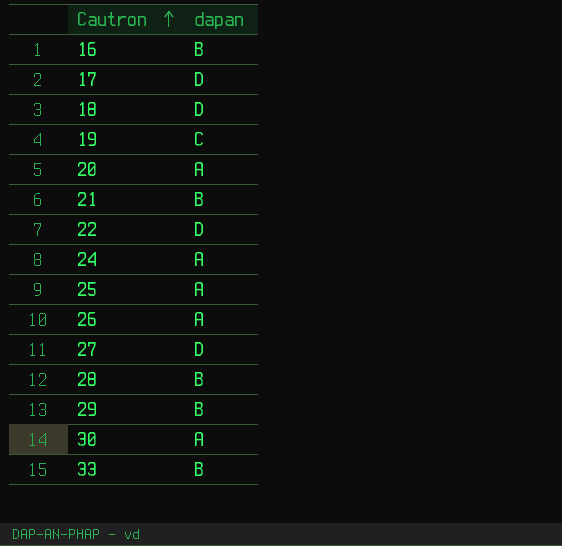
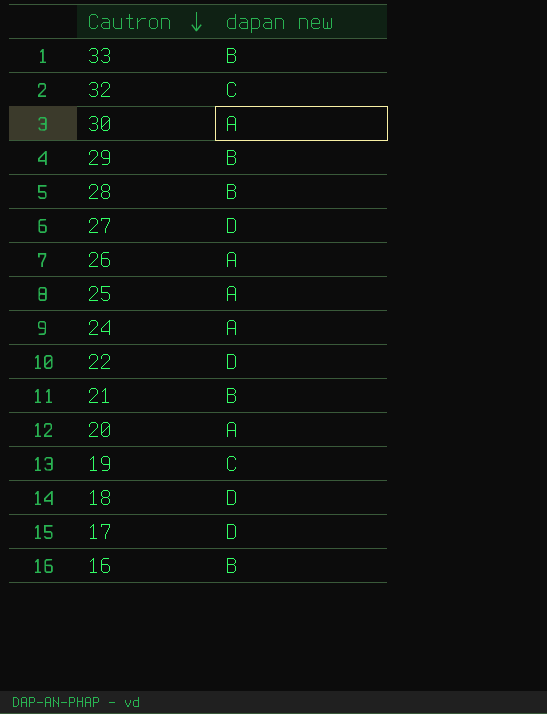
row order: Cautron ascending -> Cautron descending
column name: dapan -> dapan new
row 32: none -> C

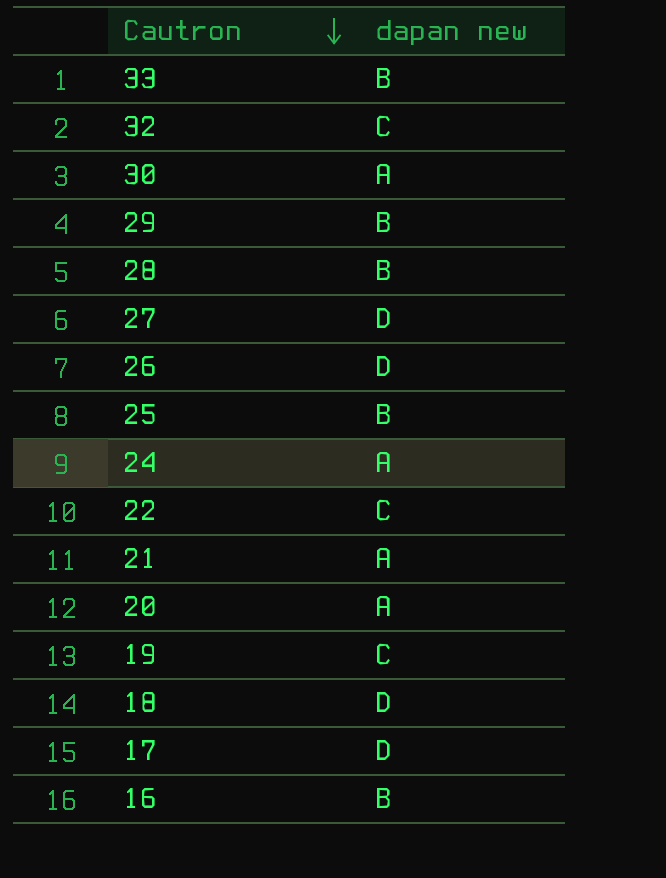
26 | dapan new: A -> D
25 | dapan new: A -> B
22 | dapan new: D -> C
21 | dapan new: B -> A

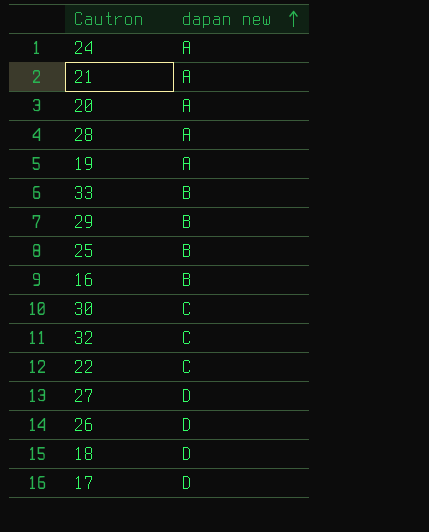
row order: Cautron descending -> dapan new ascending
28 | dapan new: B -> A
19 | dapan new: C -> A
30 | dapan new: A -> C

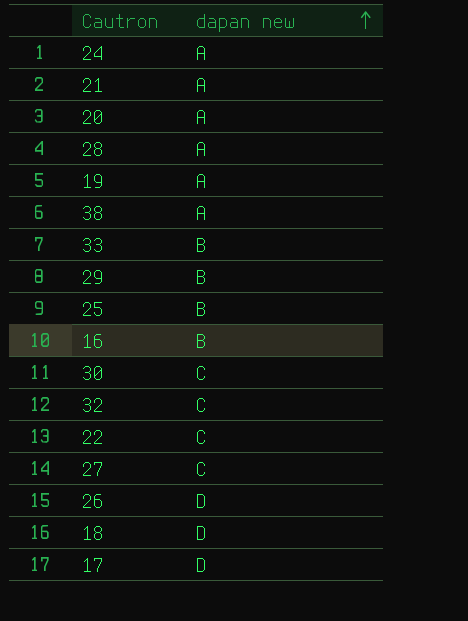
row 38: none -> A
27 | dapan new: D -> C

